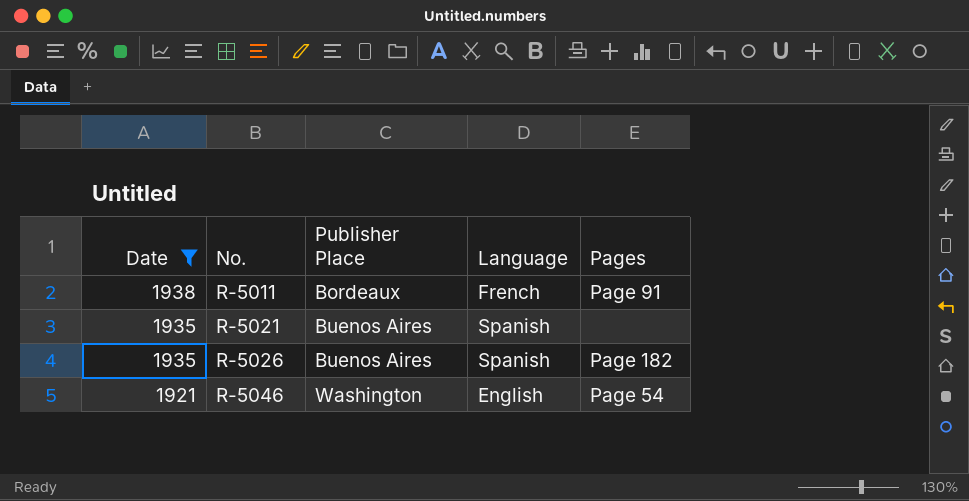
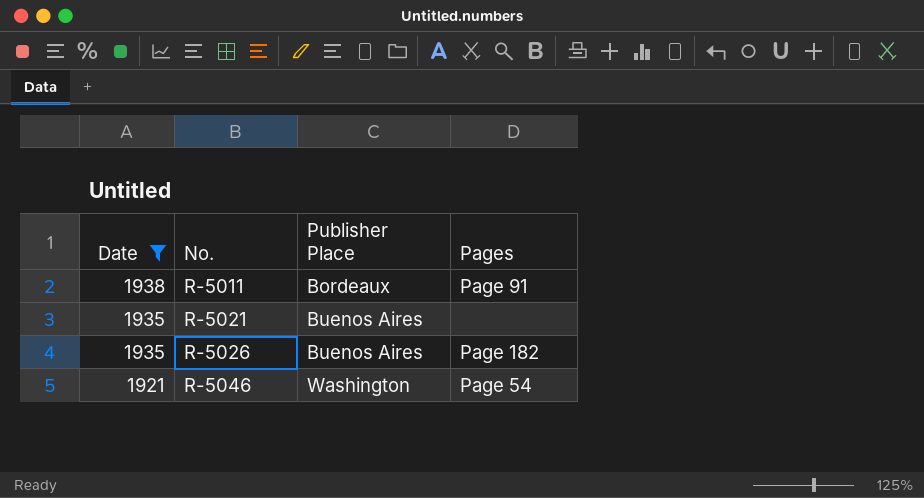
column Language | position: 4 -> none

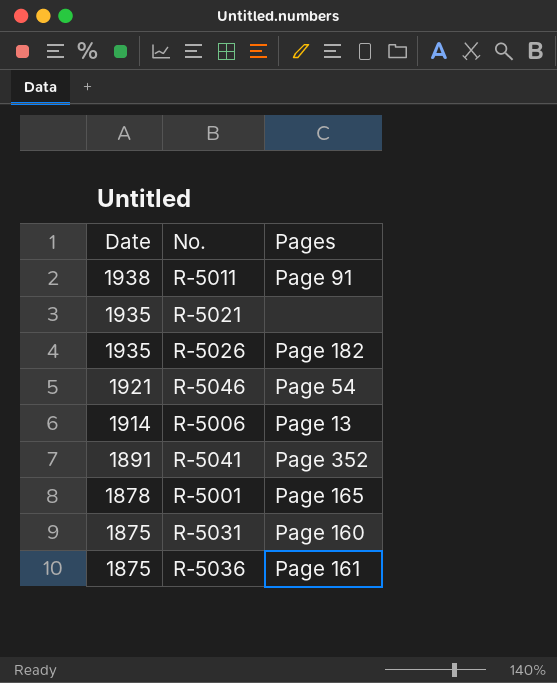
filter: Date >= 1921 -> none
column Publisher Place | position: 3 -> none

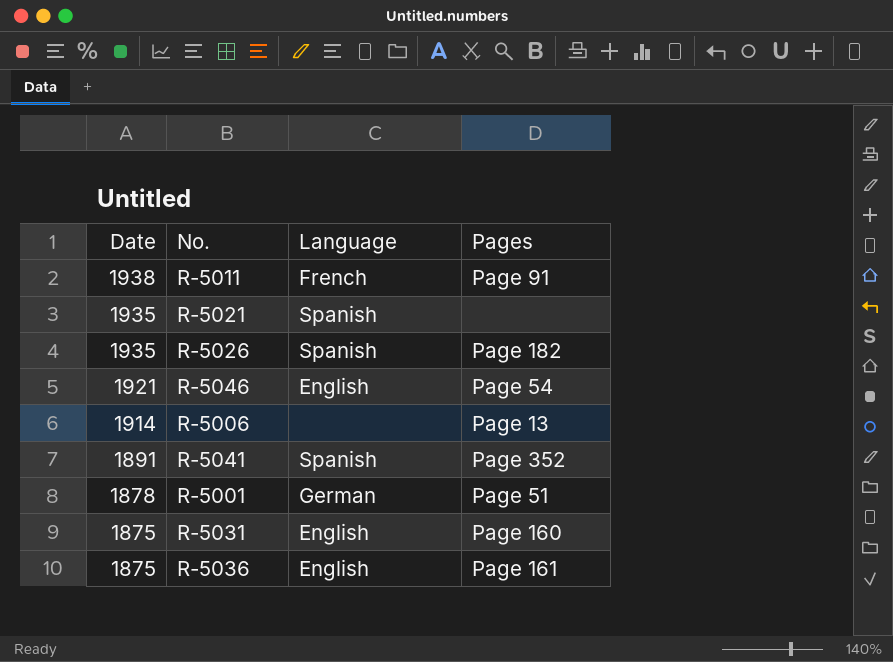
column Language | position: none -> 3
R-5001 | Pages: Page 165 -> Page 51

